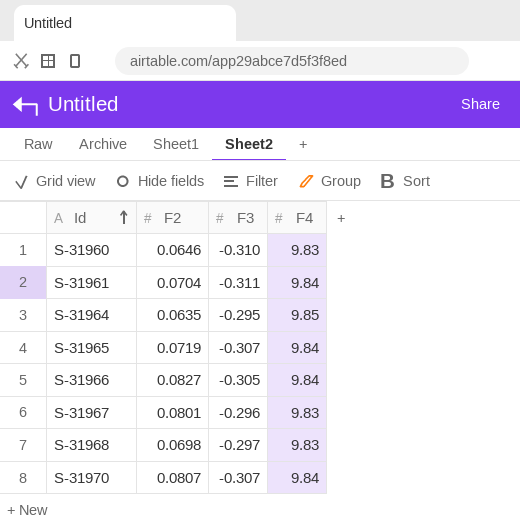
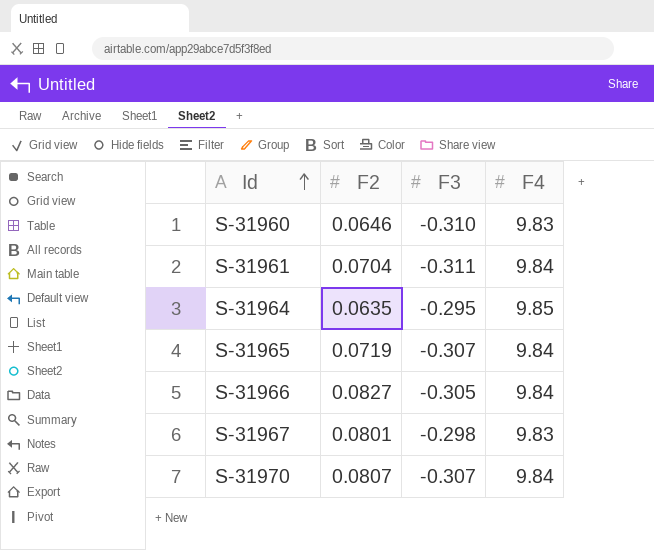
row S-31968: 0.0698 | -0.297 | 9.83 -> none
S-31967 | F3: -0.296 -> -0.298

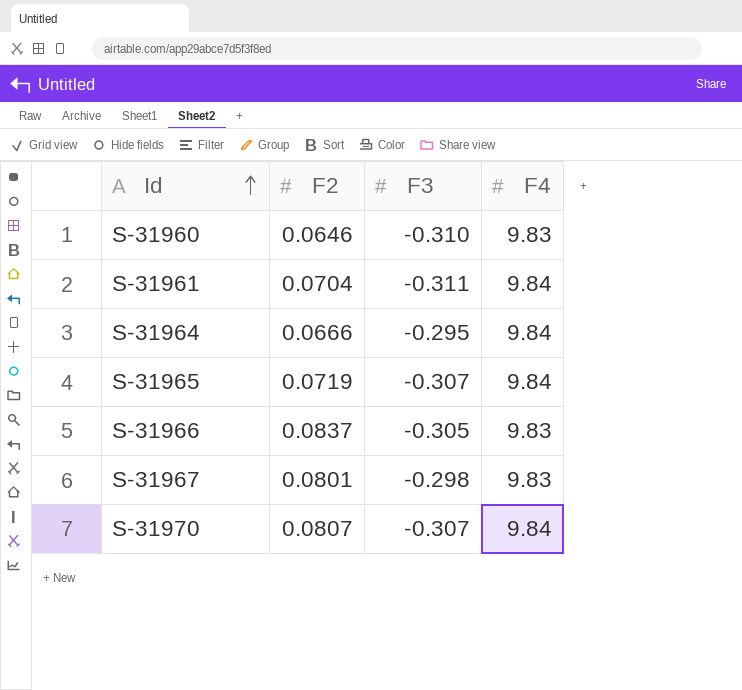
S-31964 | F2: 0.0635 -> 0.0666
S-31964 | F4: 9.85 -> 9.84
S-31966 | F2: 0.0827 -> 0.0837
S-31966 | F4: 9.84 -> 9.83

